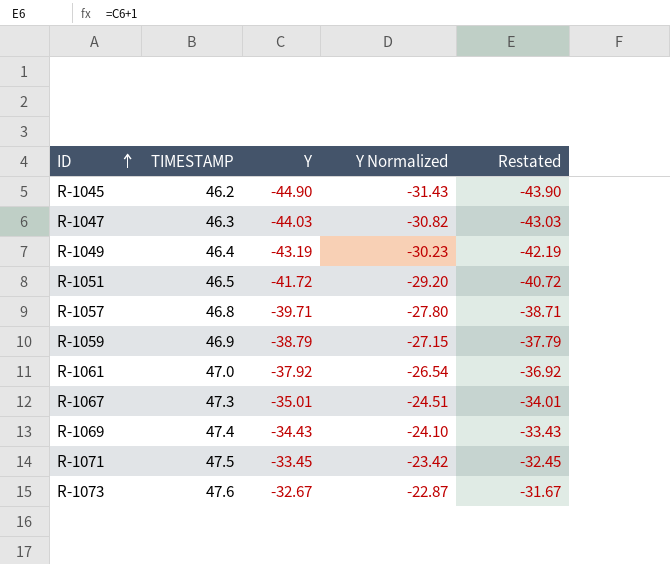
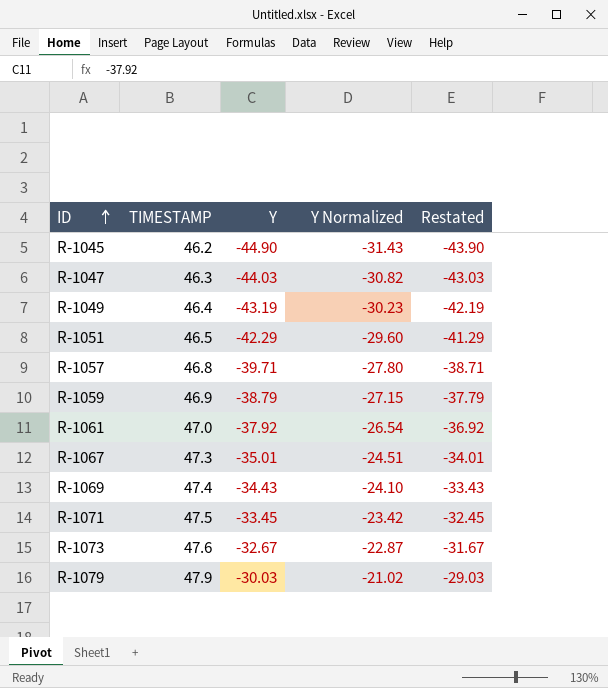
R-1051 | Y: -41.72 -> -42.29
R-1051 | Y Normalized: -29.20 -> -29.60
R-1051 | Restated: -40.72 -> -41.29
row R-1079: none -> 47.9 | -30.03 | -21.02 | -29.03

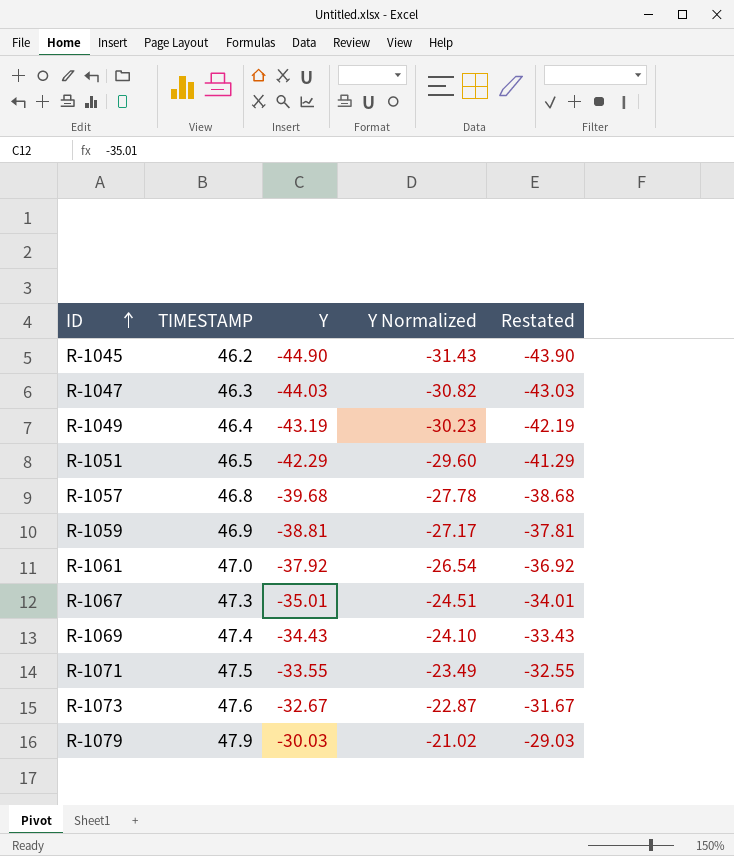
R-1057 | Y: -39.71 -> -39.68
R-1057 | Y Normalized: -27.80 -> -27.78
R-1057 | Restated: -38.71 -> -38.68
R-1059 | Y: -38.79 -> -38.81
R-1059 | Y Normalized: -27.15 -> -27.17
R-1059 | Restated: -37.79 -> -37.81
R-1071 | Y: -33.45 -> -33.55
R-1071 | Y Normalized: -23.42 -> -23.49
R-1071 | Restated: -32.45 -> -32.55

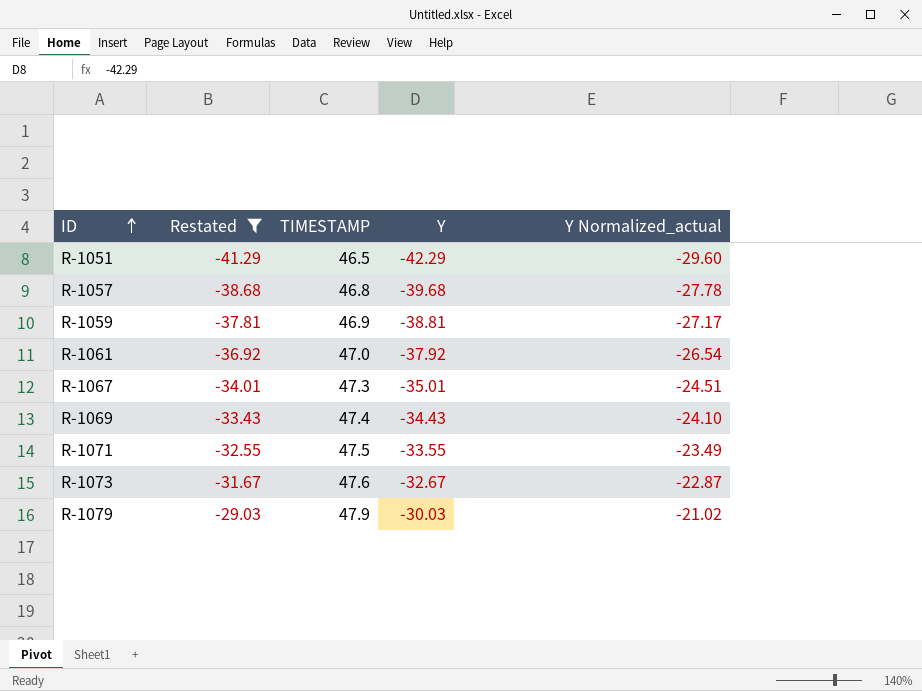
filter: none -> Restated >= -41.29
column Restated | position: 5 -> 2
column name: Y Normalized -> Y Normalized_actual

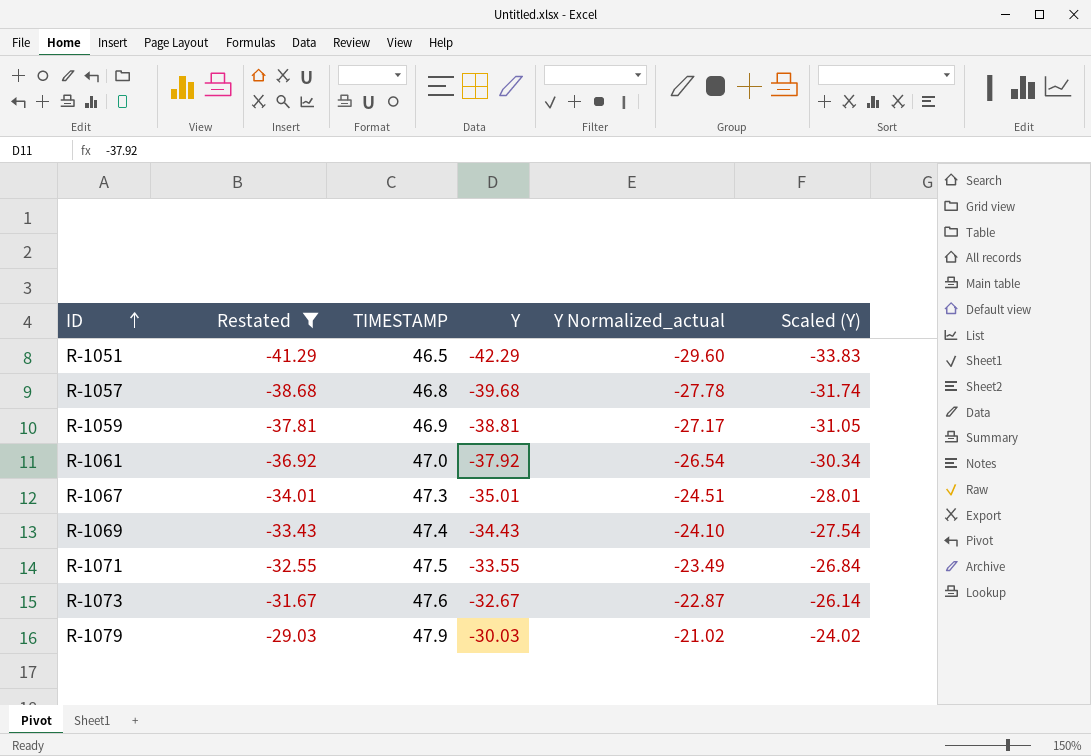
column Scaled (Y) | formula: none -> [Y] * 0.8

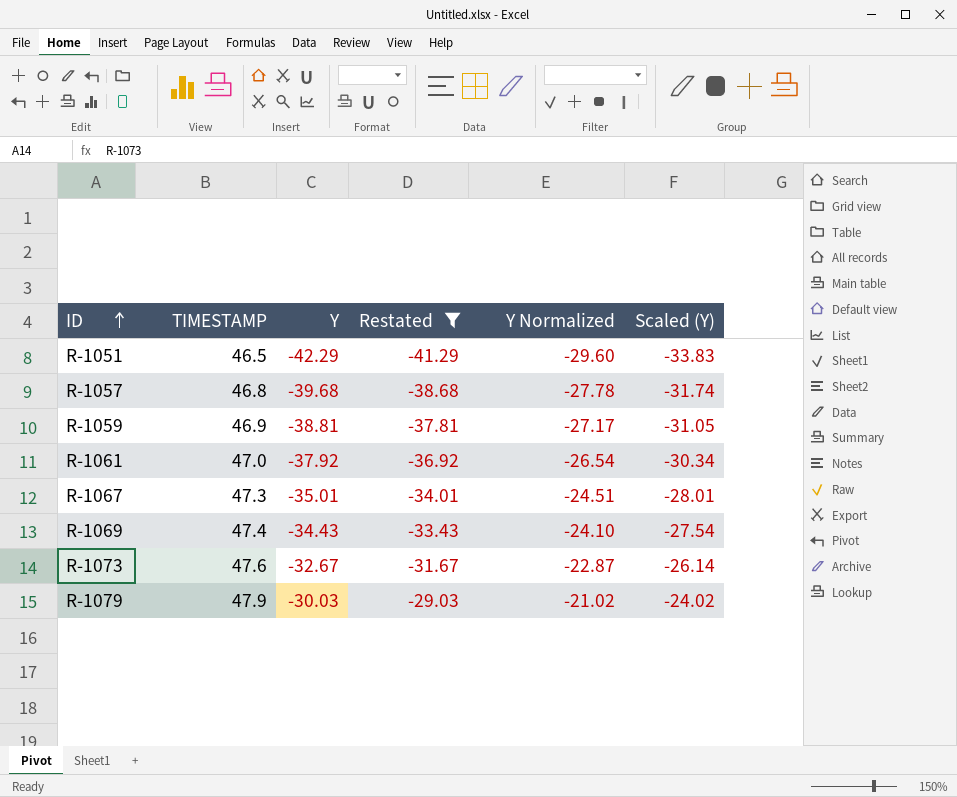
column Restated | position: 2 -> 4
column name: Y Normalized_actual -> Y Normalized
row R-1071: -32.55 | 47.5 | -33.55 | -23.49 | -26.84 -> none

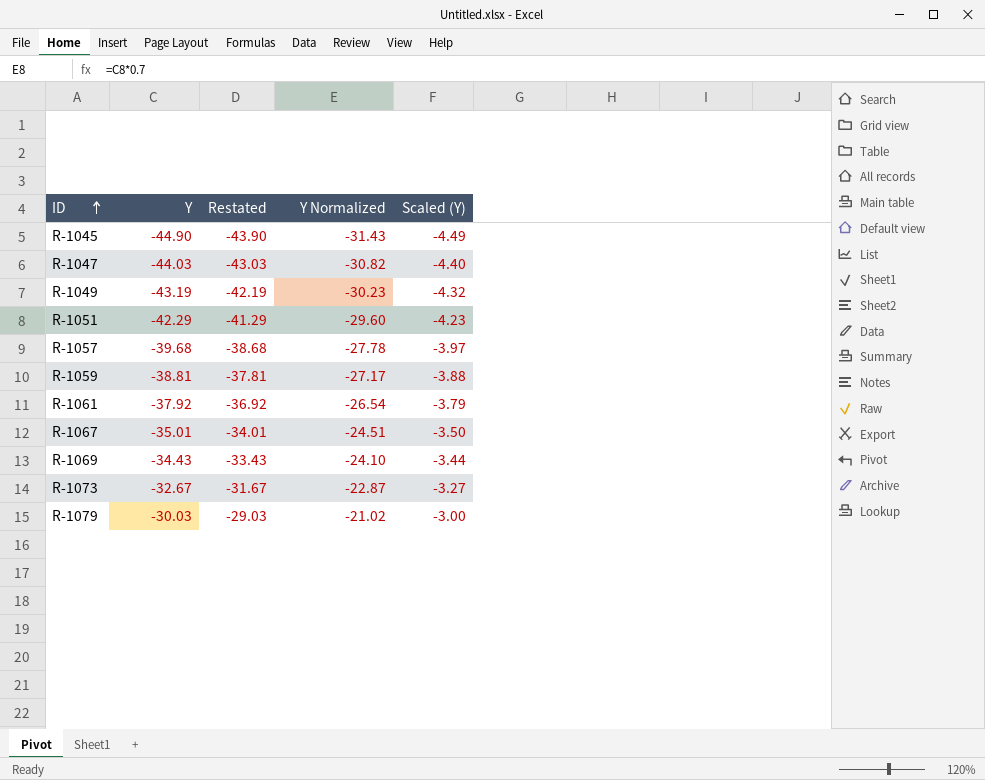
filter: Restated >= -41.29 -> none
column TIMESTAMP | position: 2 -> none
column Scaled (Y) | formula: [Y] * 0.8 -> [Y] * 0.1

